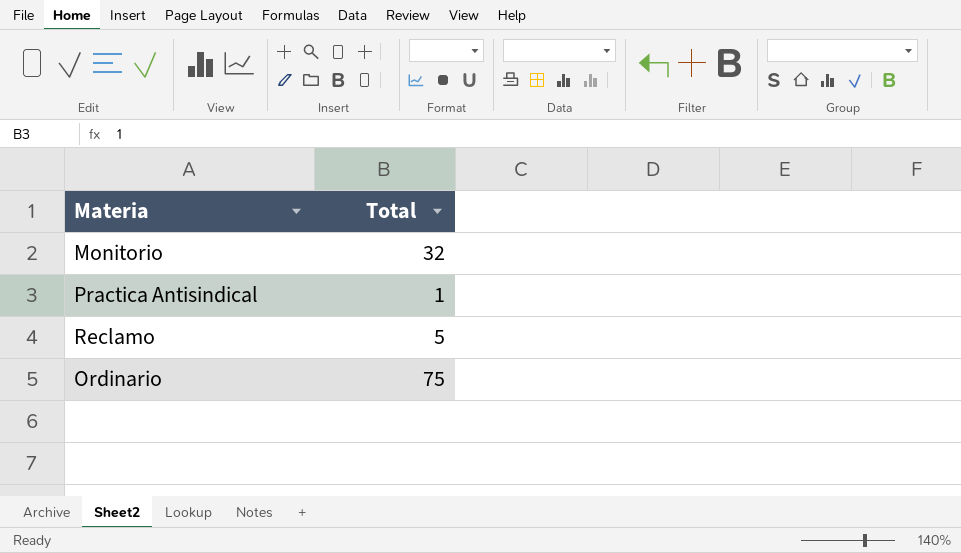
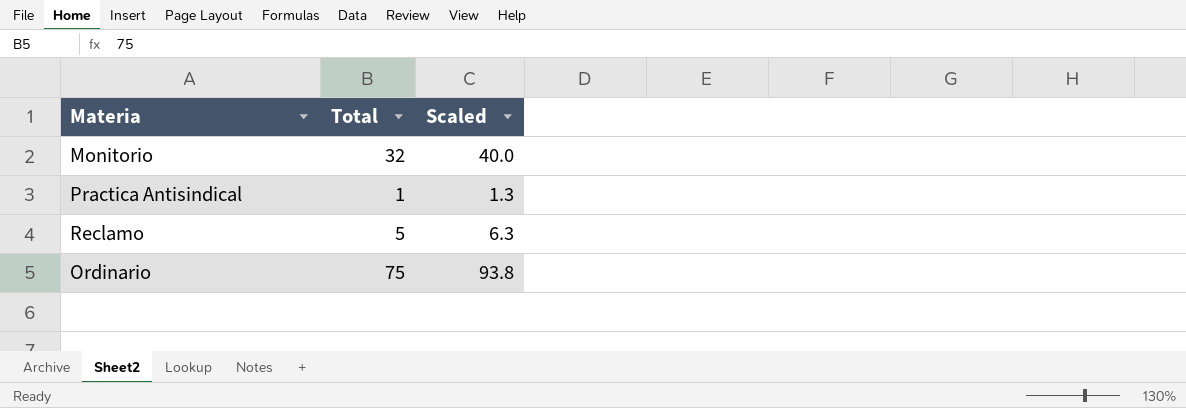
column Scaled | formula: none -> [Total] * 1.25

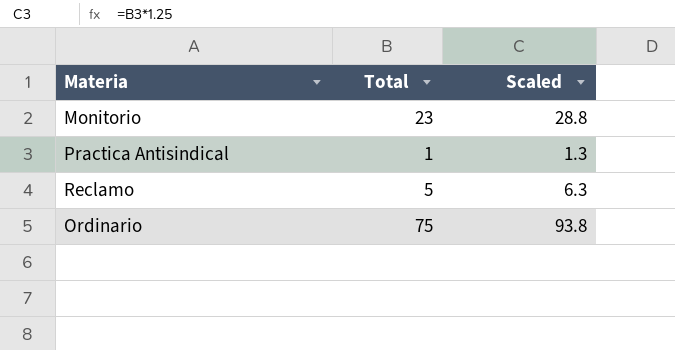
Monitorio | Total: 32 -> 23
Monitorio | Scaled: 40.0 -> 28.8

